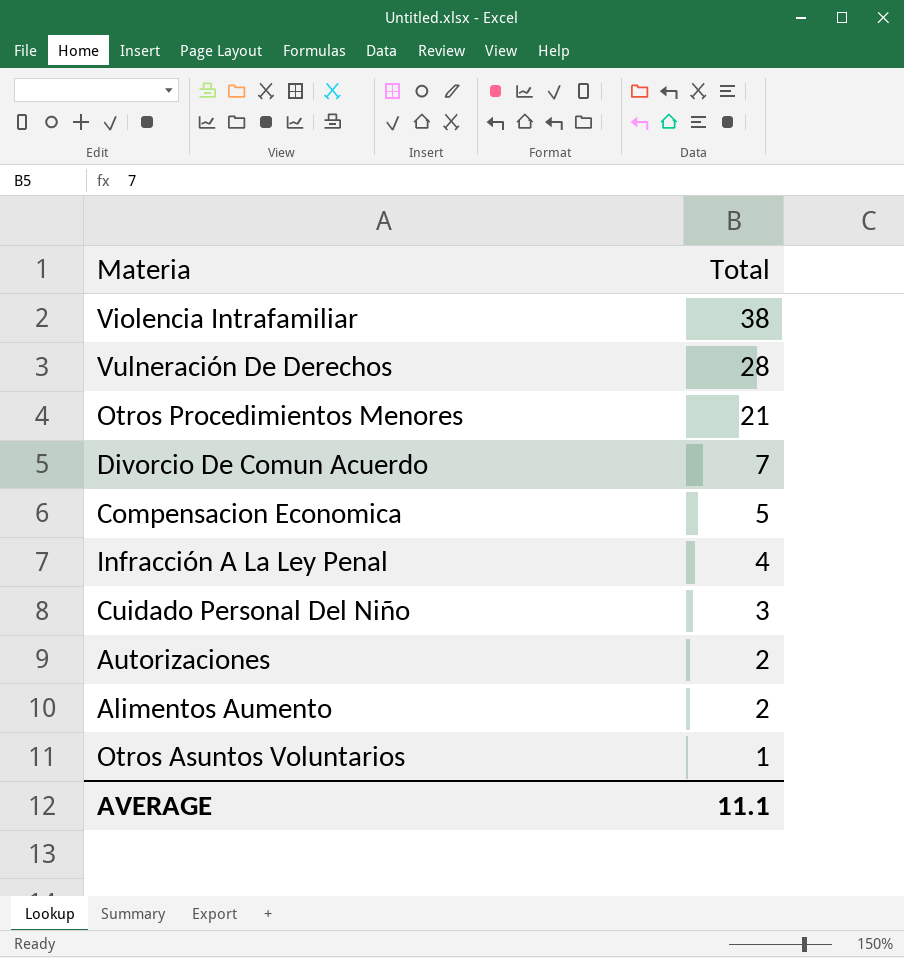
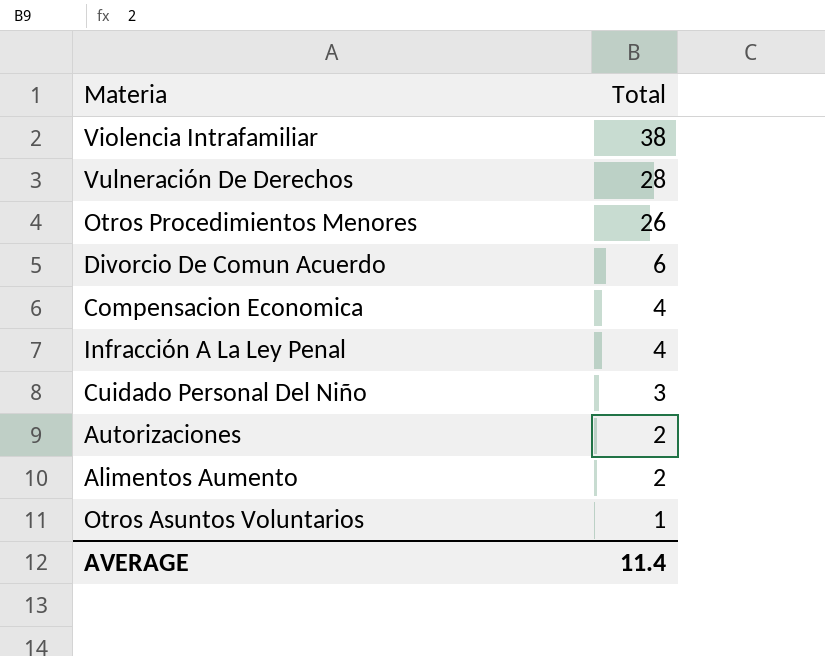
Otros Procedimientos Menores | Total: 21 -> 26
Divorcio De Comun Acuerdo | Total: 7 -> 6
Compensacion Economica | Total: 5 -> 4
AVERAGE | Total: 11.1 -> 11.4

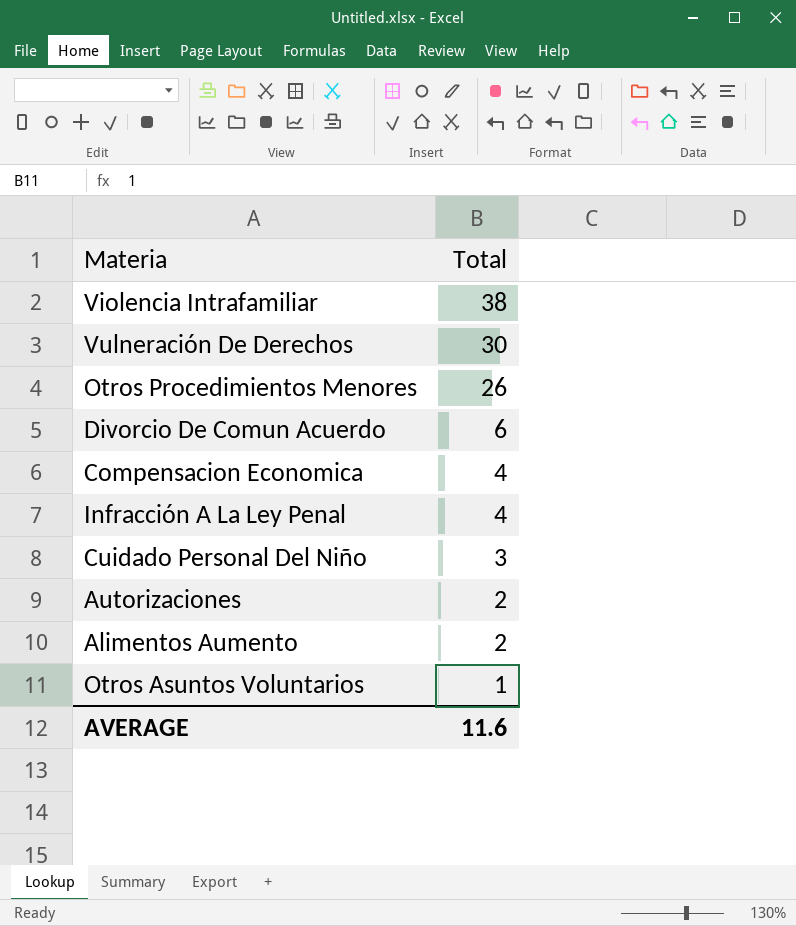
Vulneración De Derechos | Total: 28 -> 30
AVERAGE | Total: 11.4 -> 11.6

